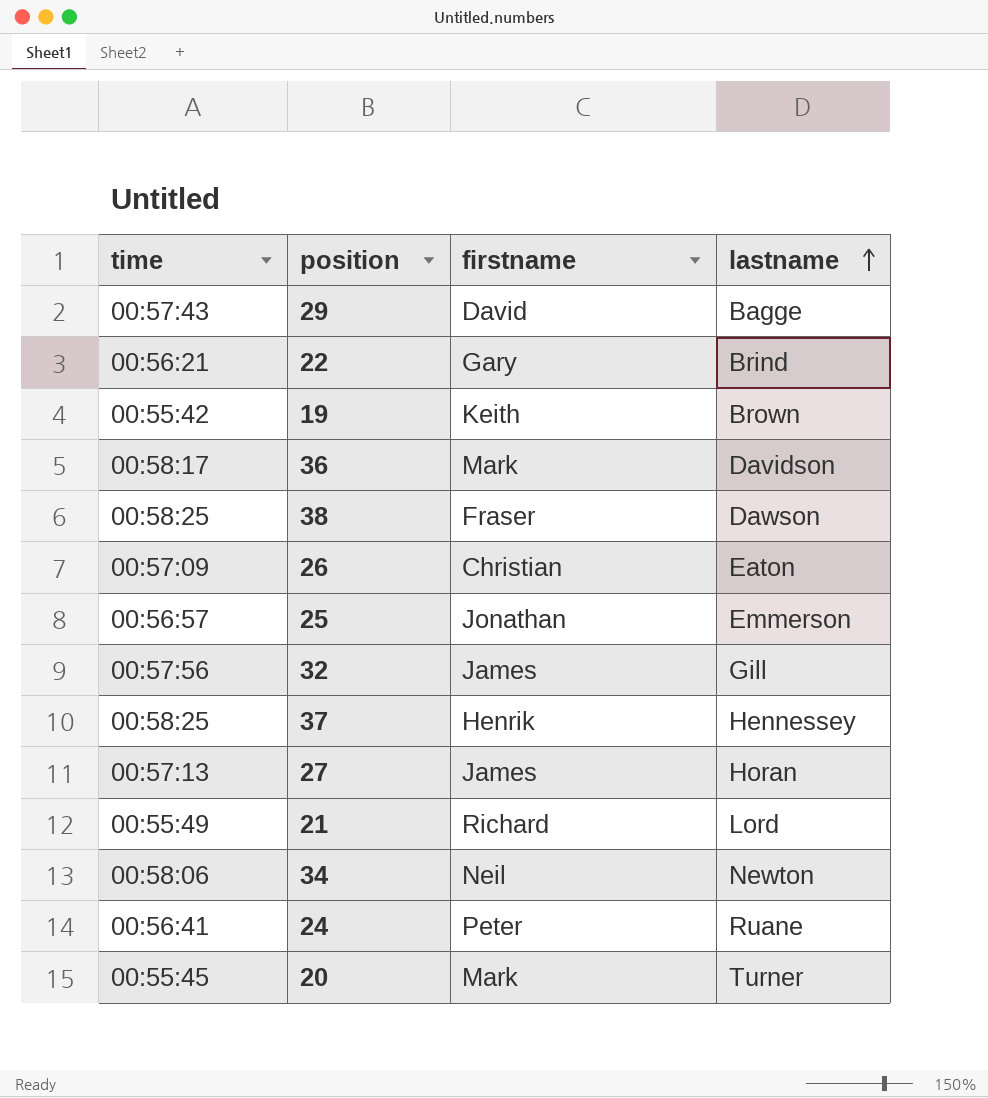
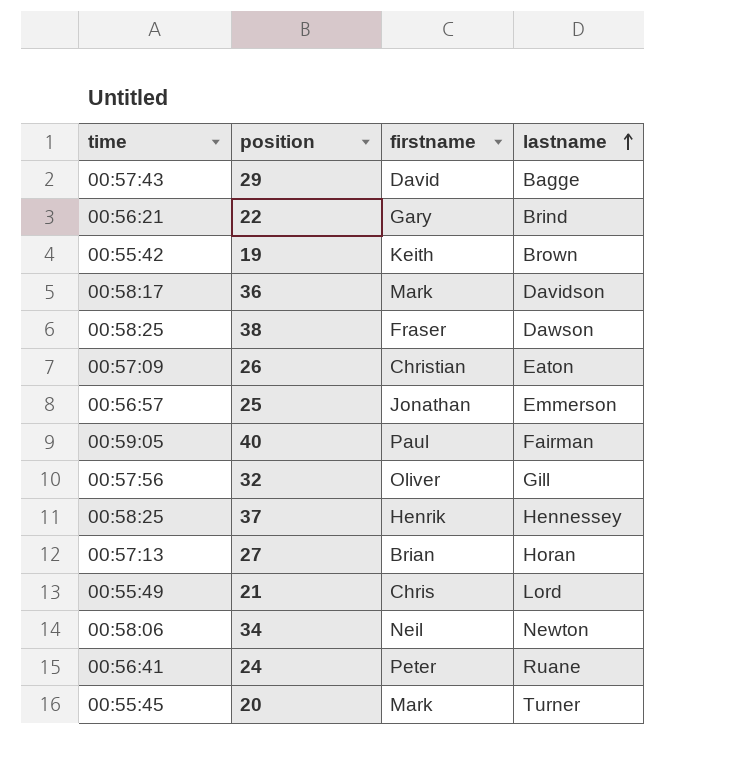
row 40: none -> 00:59:05 | Paul | Fairman
32 | firstname: James -> Oliver
27 | firstname: James -> Brian
21 | firstname: Richard -> Chris

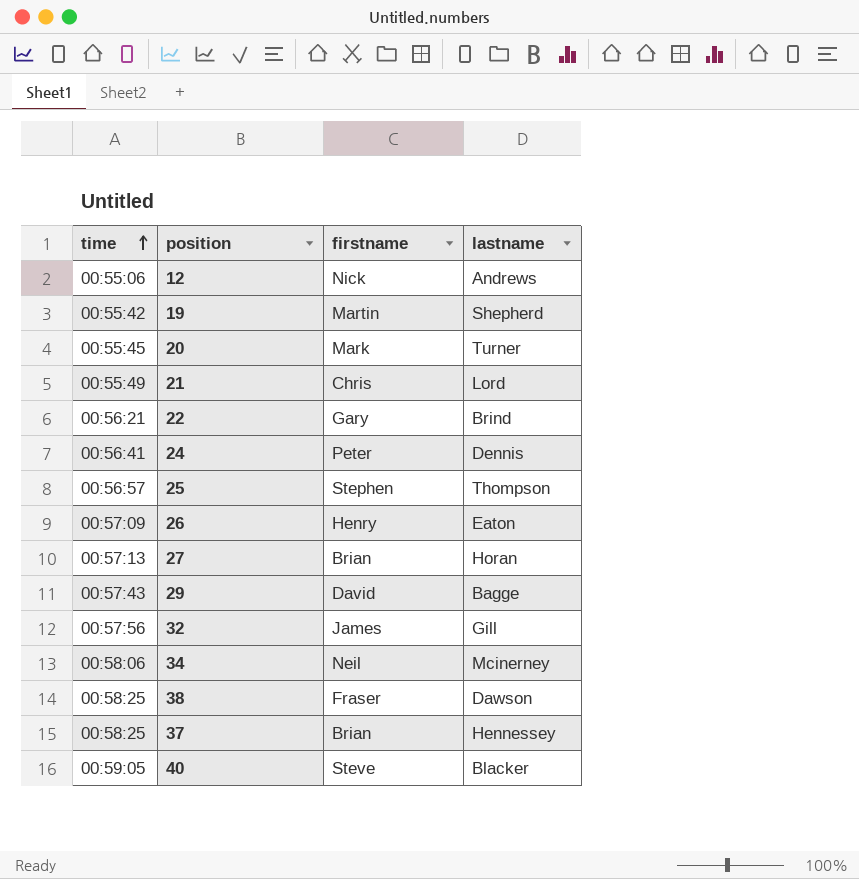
row order: lastname ascending -> time ascending
row 36: 00:58:17 | Mark | Davidson -> none
row 12: none -> 00:55:06 | Nick | Andrews
19 | firstname: Keith -> Martin
19 | lastname: Brown -> Shepherd
24 | lastname: Ruane -> Dennis
25 | firstname: Jonathan -> Stephen
25 | lastname: Emmerson -> Thompson
26 | firstname: Christian -> Henry
32 | firstname: Oliver -> James
34 | lastname: Newton -> Mcinerney
37 | firstname: Henrik -> Brian
40 | firstname: Paul -> Steve
40 | lastname: Fairman -> Blacker

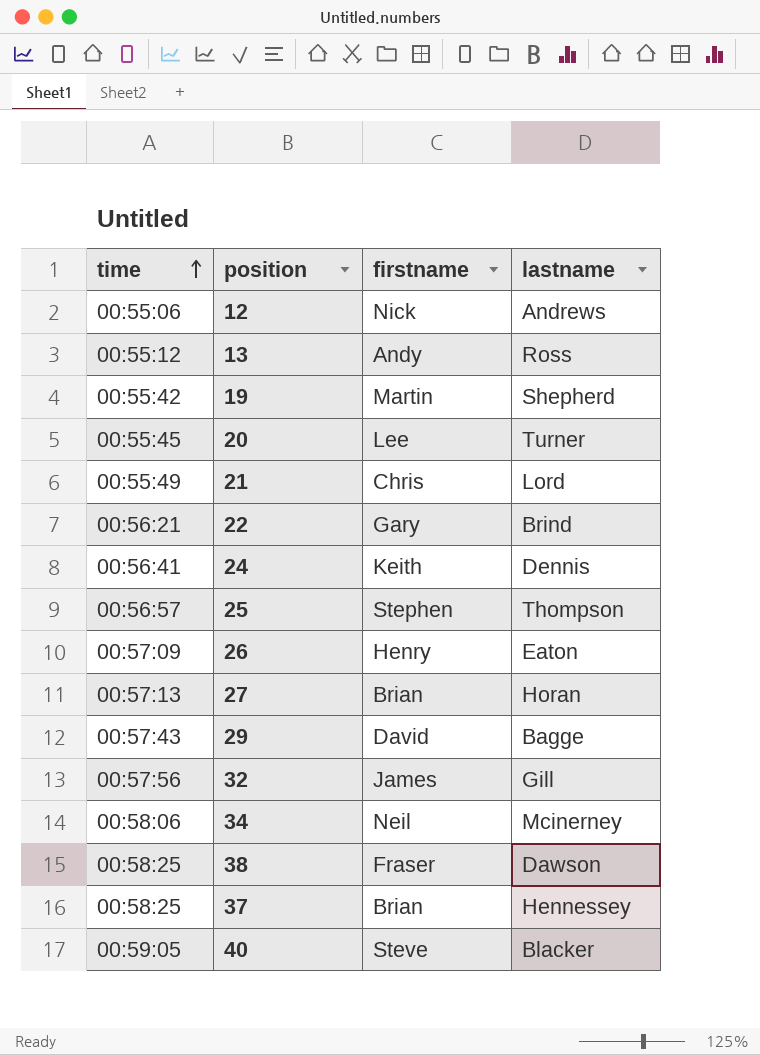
row 13: none -> 00:55:12 | Andy | Ross
20 | firstname: Mark -> Lee
24 | firstname: Peter -> Keith

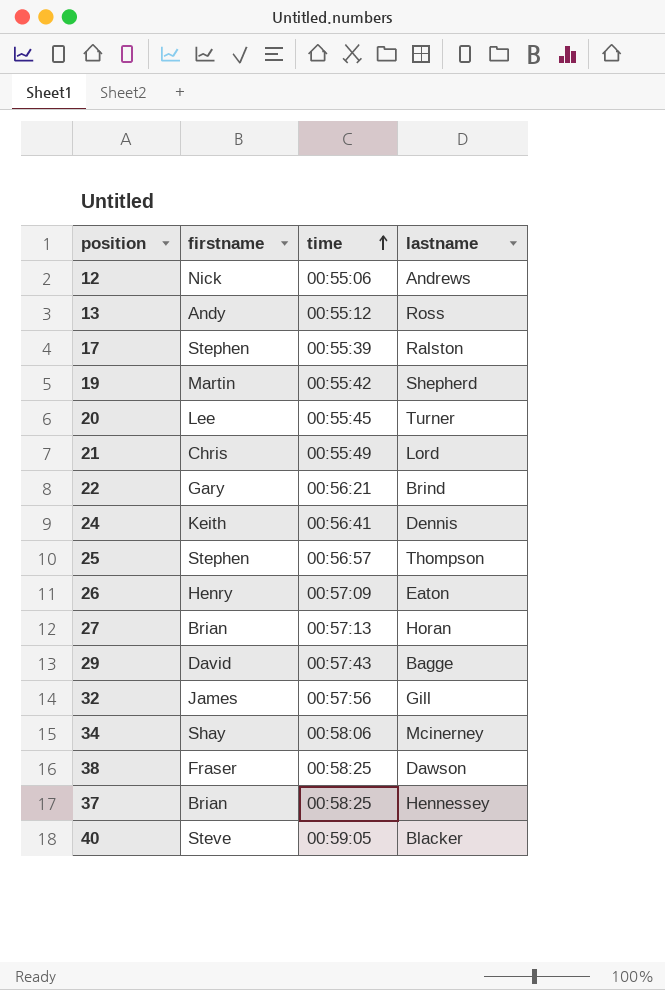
column time | position: 1 -> 3
row 17: none -> Stephen | 00:55:39 | Ralston
34 | firstname: Neil -> Shay

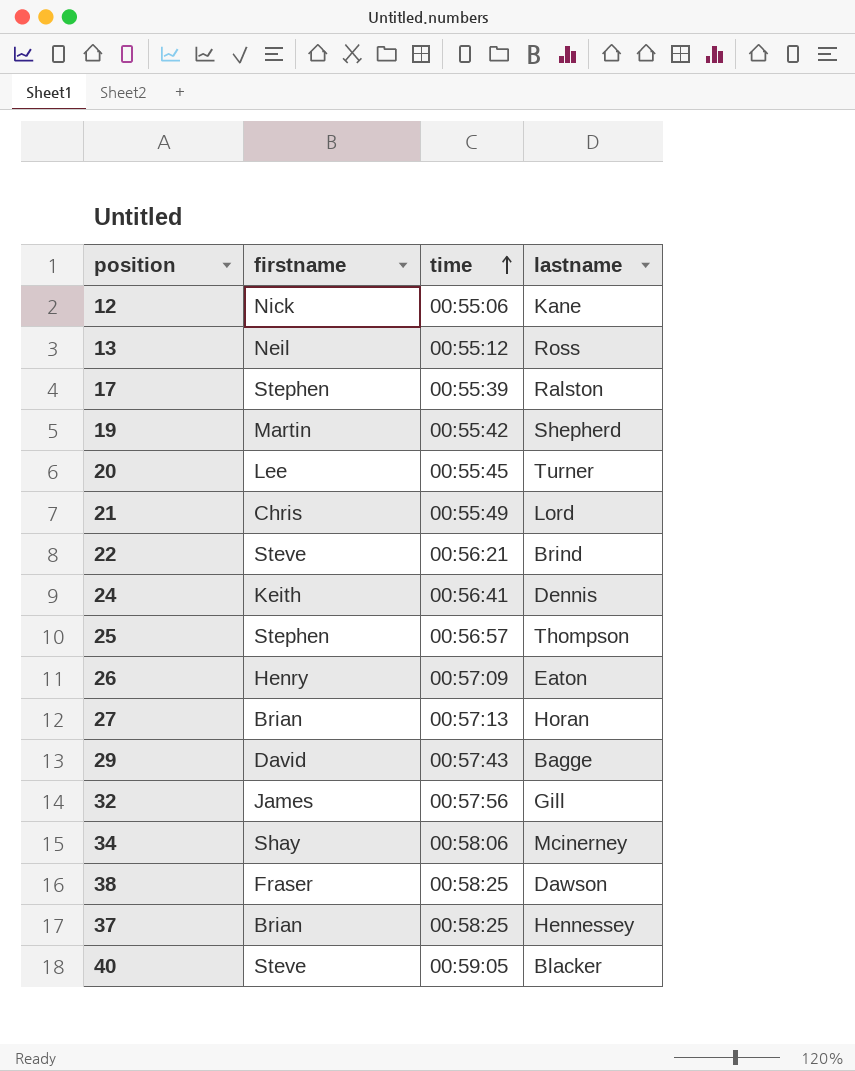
12 | lastname: Andrews -> Kane
13 | firstname: Andy -> Neil
22 | firstname: Gary -> Steve

